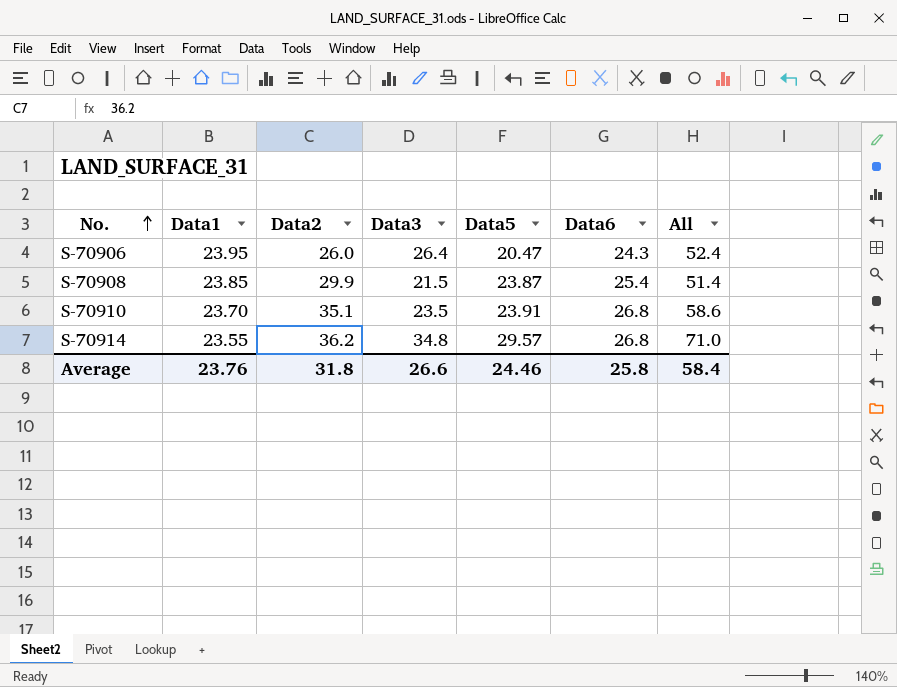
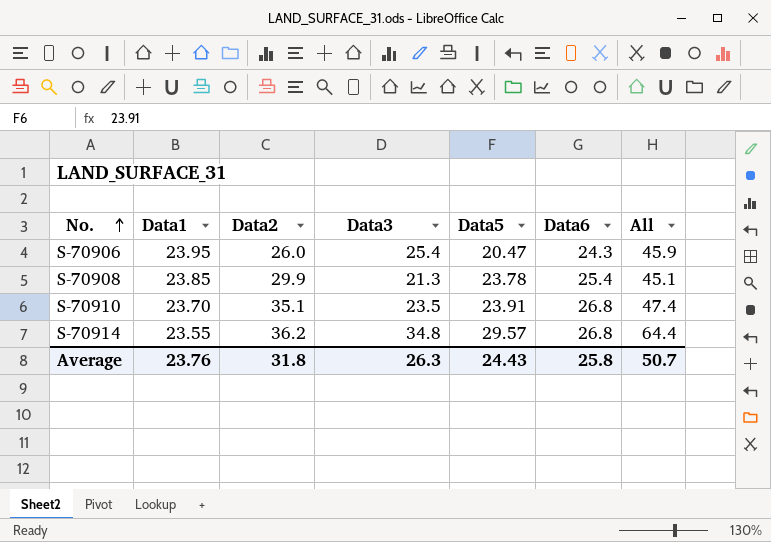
column All | formula: [Data2] + [Data3] -> [Data3] + [Data5]
S-70906 | Data3: 26.4 -> 25.4
S-70908 | Data3: 21.5 -> 21.3
S-70908 | Data5: 23.87 -> 23.78
Average | Data3: 26.6 -> 26.3
Average | Data5: 24.46 -> 24.43
Average | All: 58.4 -> 50.7

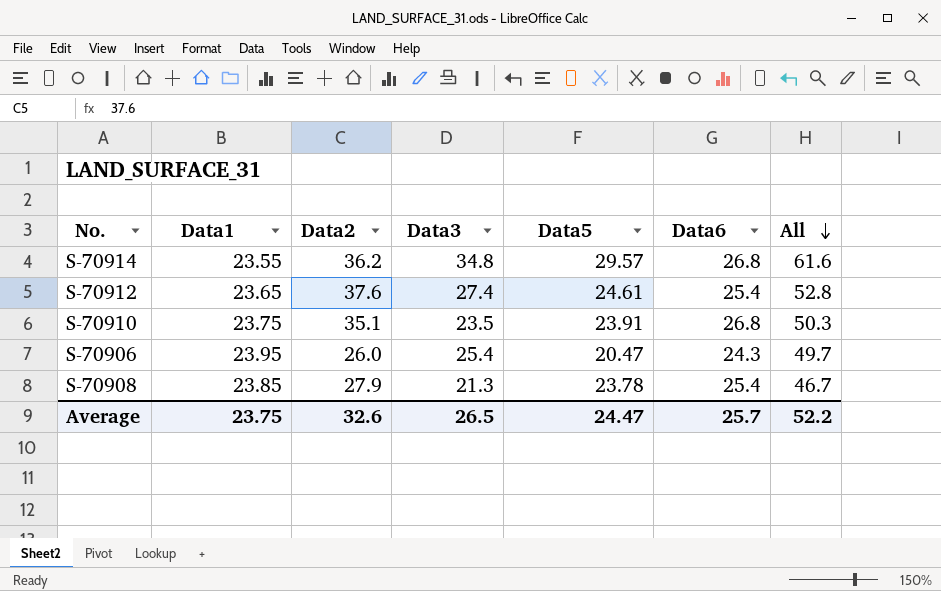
row order: No. ascending -> All descending
column All | formula: [Data3] + [Data5] -> [Data3] + [Data6]
row S-70912: none -> 23.65 | 37.6 | 27.4 | 24.61 | 25.4 | 52.8
S-70910 | Data1: 23.70 -> 23.75
S-70908 | Data2: 29.9 -> 27.9
Average | Data1: 23.76 -> 23.75
Average | Data2: 31.8 -> 32.6
Average | Data3: 26.3 -> 26.5
Average | Data5: 24.43 -> 24.47
Average | Data6: 25.8 -> 25.7
Average | All: 50.7 -> 52.2

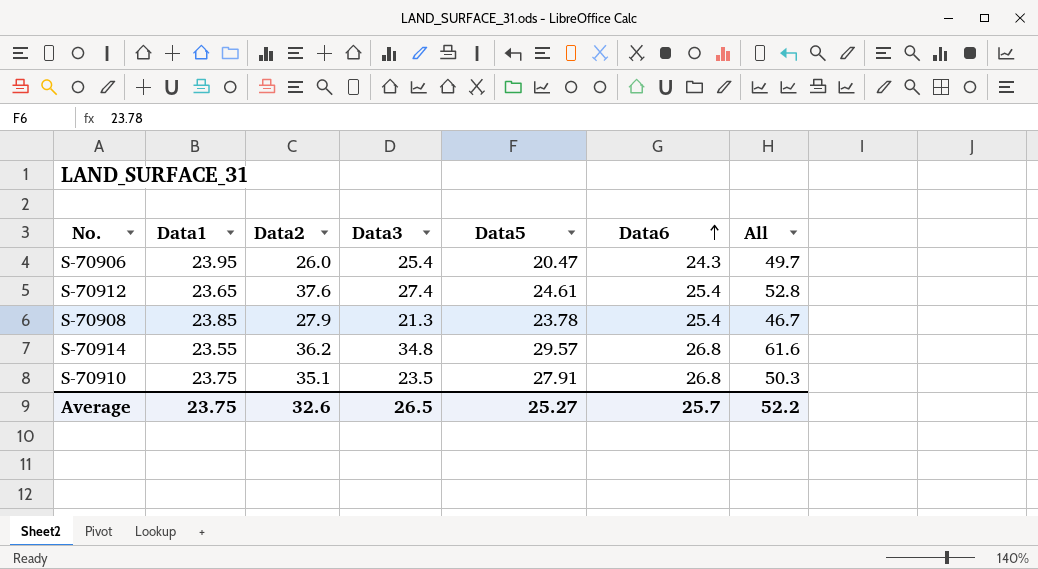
row order: All descending -> Data6 ascending
S-70910 | Data5: 23.91 -> 27.91
Average | Data5: 24.47 -> 25.27

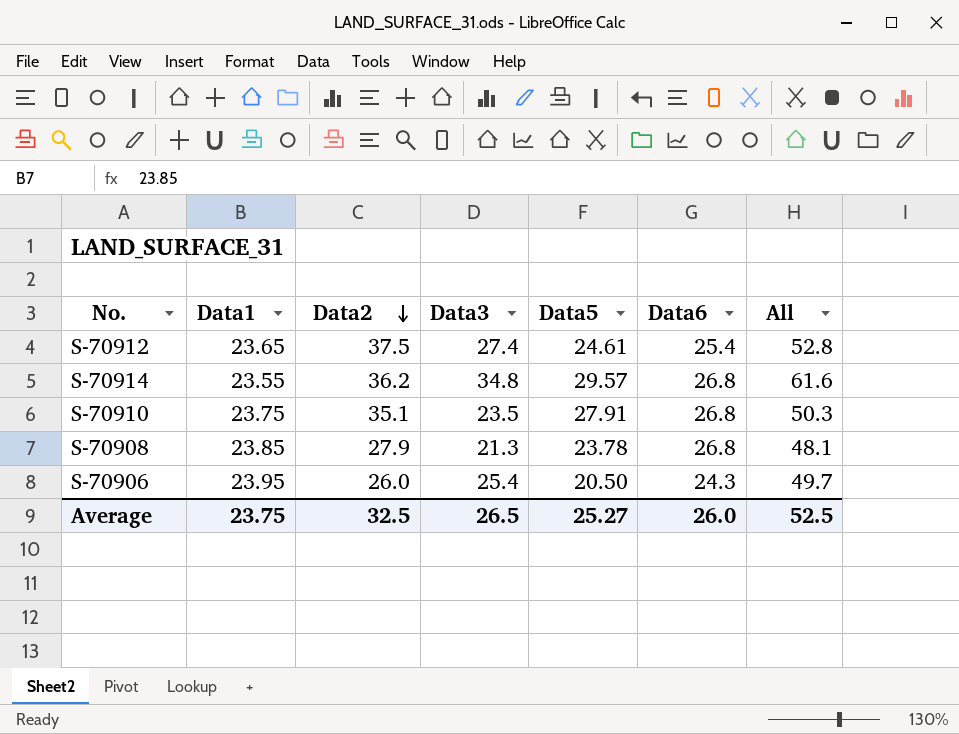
row order: Data6 ascending -> Data2 descending
S-70912 | Data2: 37.6 -> 37.5
S-70908 | Data6: 25.4 -> 26.8
S-70908 | All: 46.7 -> 48.1
S-70906 | Data5: 20.47 -> 20.50
Average | Data2: 32.6 -> 32.5
Average | Data6: 25.7 -> 26.0
Average | All: 52.2 -> 52.5

